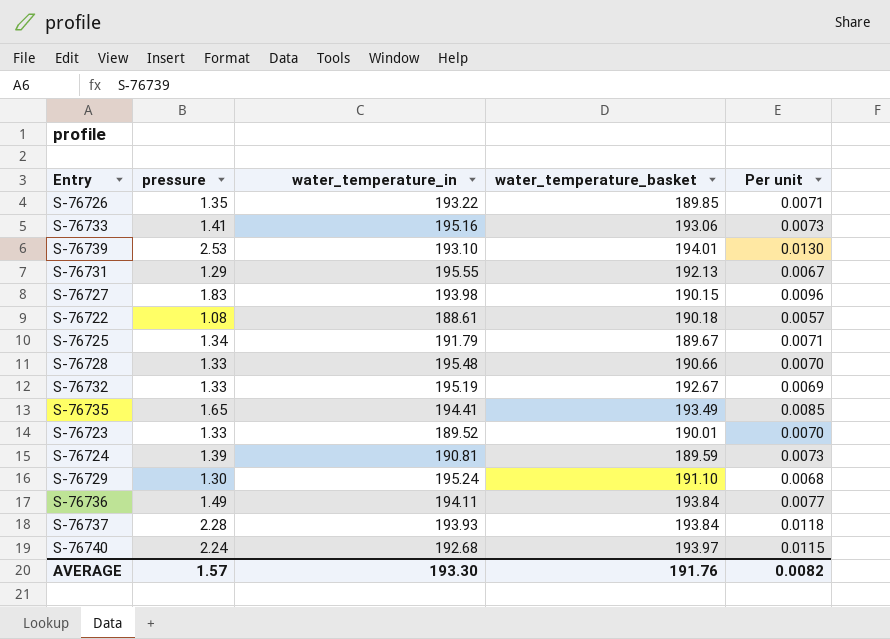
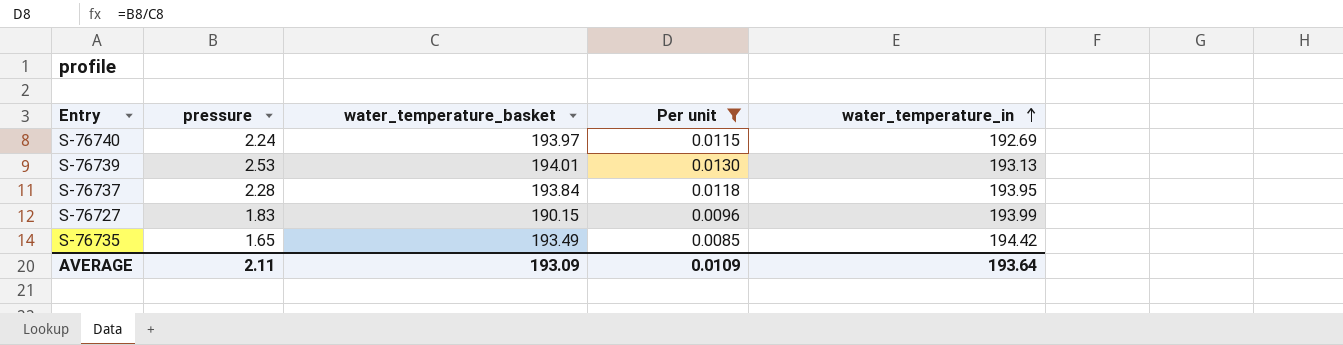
filter: none -> Per unit >= 0.0085
row order: none -> water_temperature_in ascending
column water_temperature_in | position: 3 -> 5
S-76740 | water_temperature_in: 192.68 -> 192.69
S-76739 | water_temperature_in: 193.10 -> 193.13
S-76737 | water_temperature_in: 193.93 -> 193.95
S-76727 | water_temperature_in: 193.98 -> 193.99
S-76735 | water_temperature_in: 194.41 -> 194.42
AVERAGE | pressure: 1.57 -> 2.11
AVERAGE | water_temperature_basket: 191.76 -> 193.09
AVERAGE | Per unit: 0.0082 -> 0.0109
AVERAGE | water_temperature_in: 193.30 -> 193.64

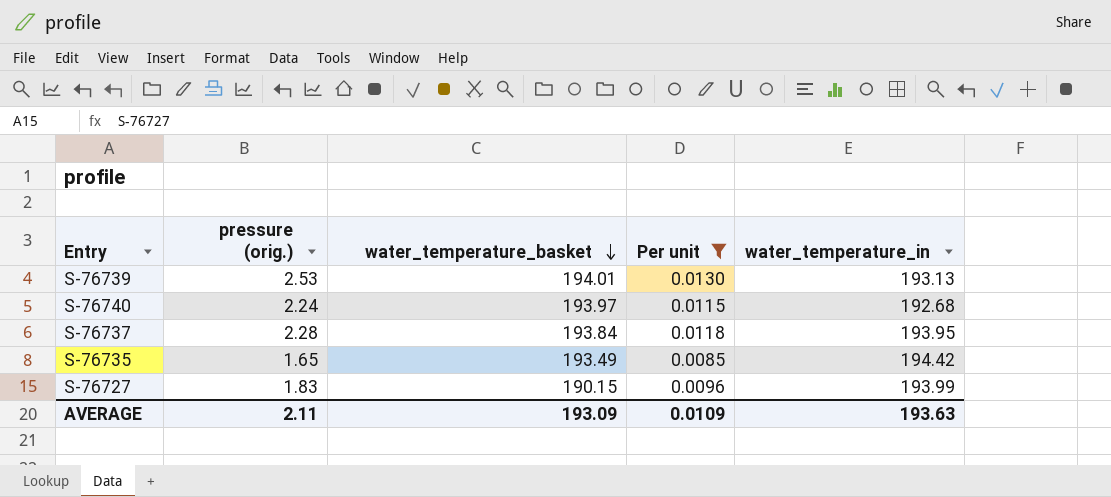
row order: water_temperature_in ascending -> water_temperature_basket descending
column name: pressure -> pressure (orig.)
S-76740 | water_temperature_in: 192.69 -> 192.68
AVERAGE | water_temperature_in: 193.64 -> 193.63

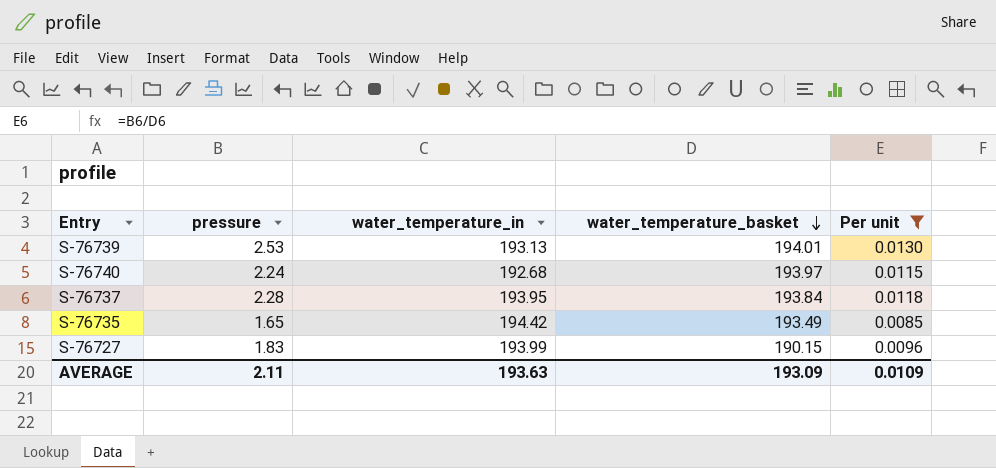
column name: pressure (orig.) -> pressure
column water_temperature_in | position: 5 -> 3

